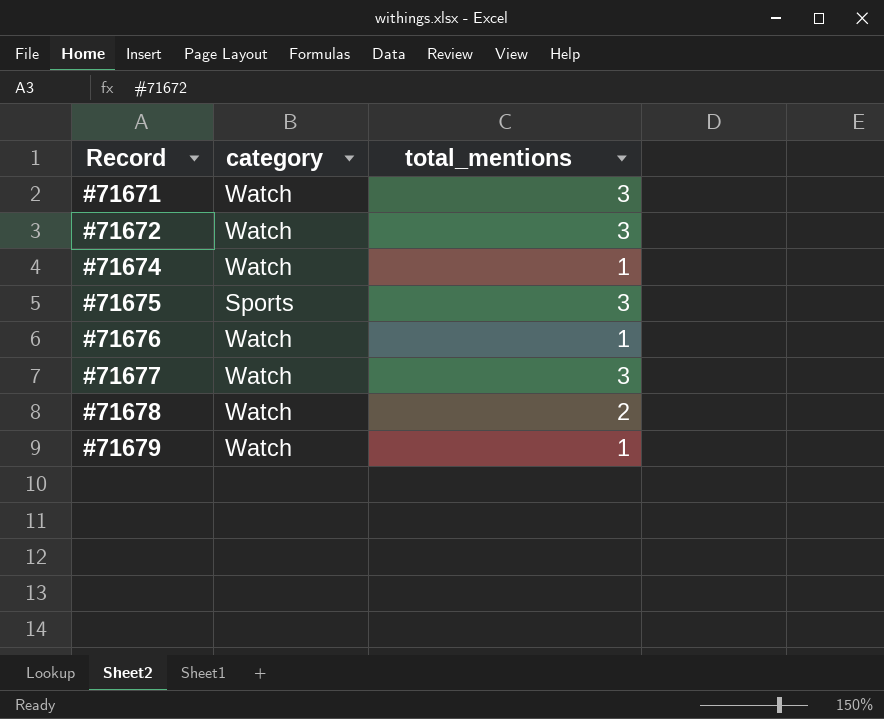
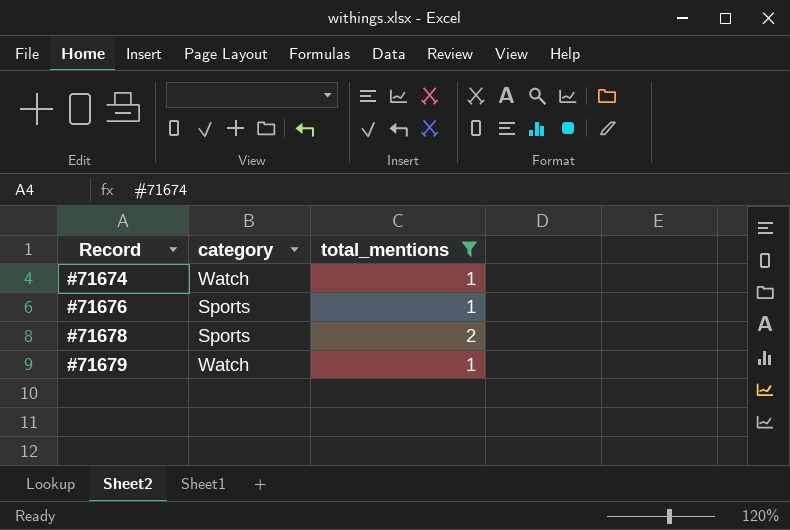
filter: none -> total_mentions != 3
#71676 | category: Watch -> Sports
#71678 | category: Watch -> Sports

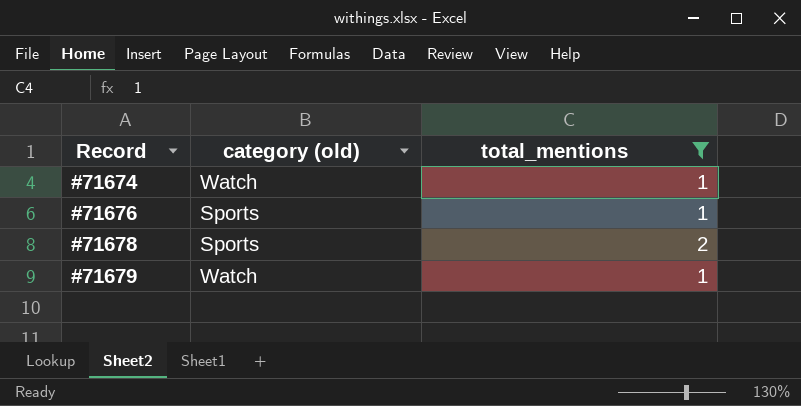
column name: category -> category (old)

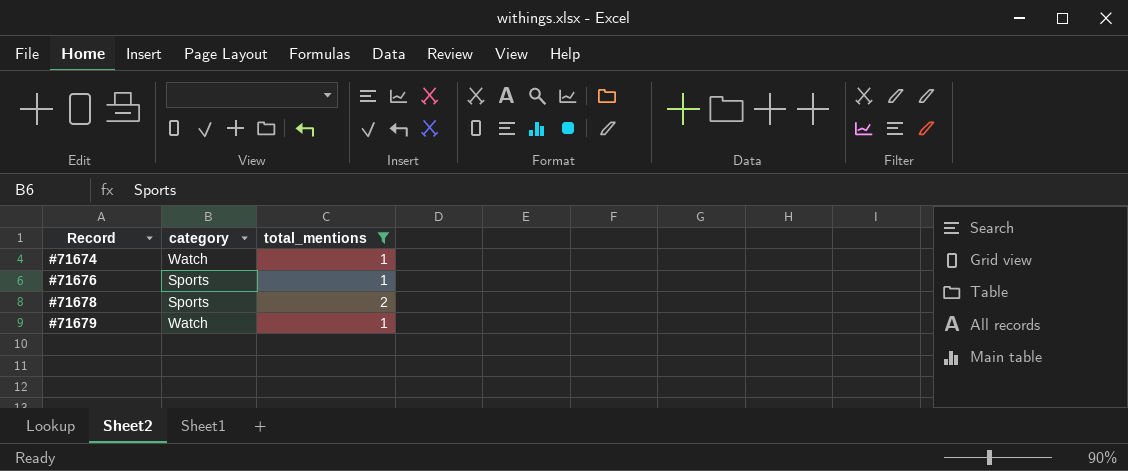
column name: category (old) -> category

